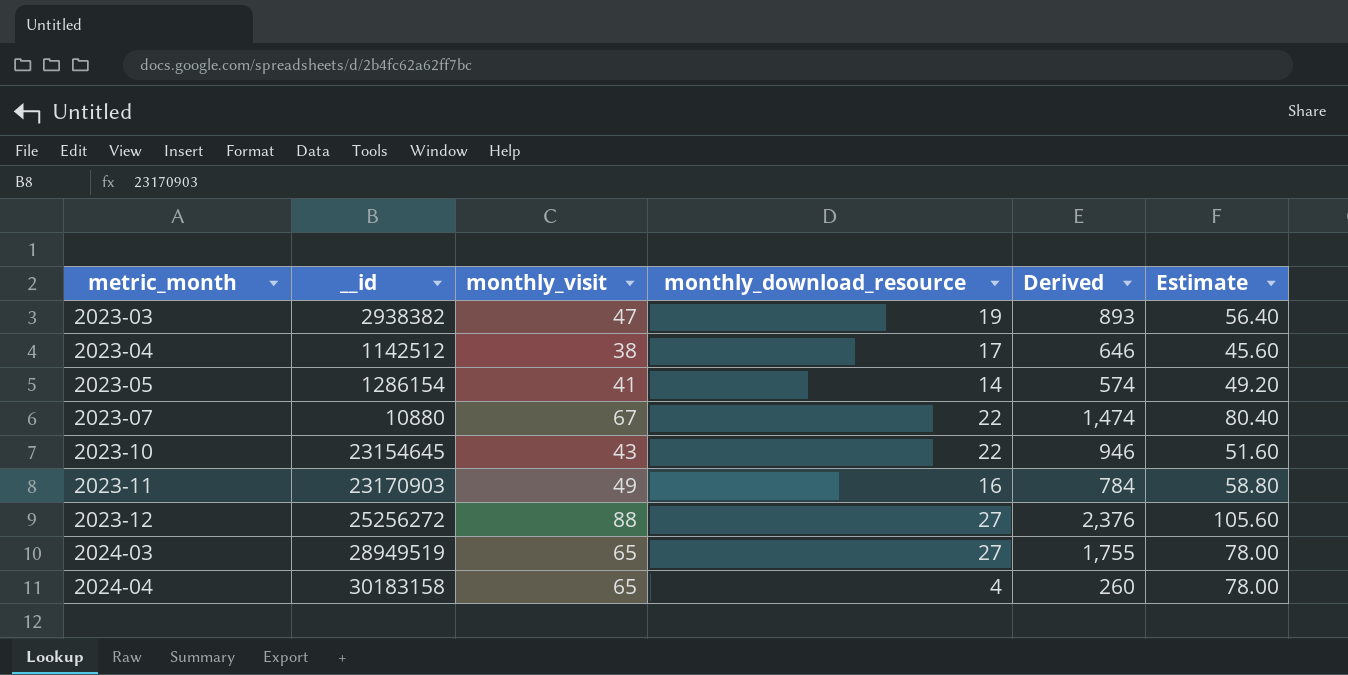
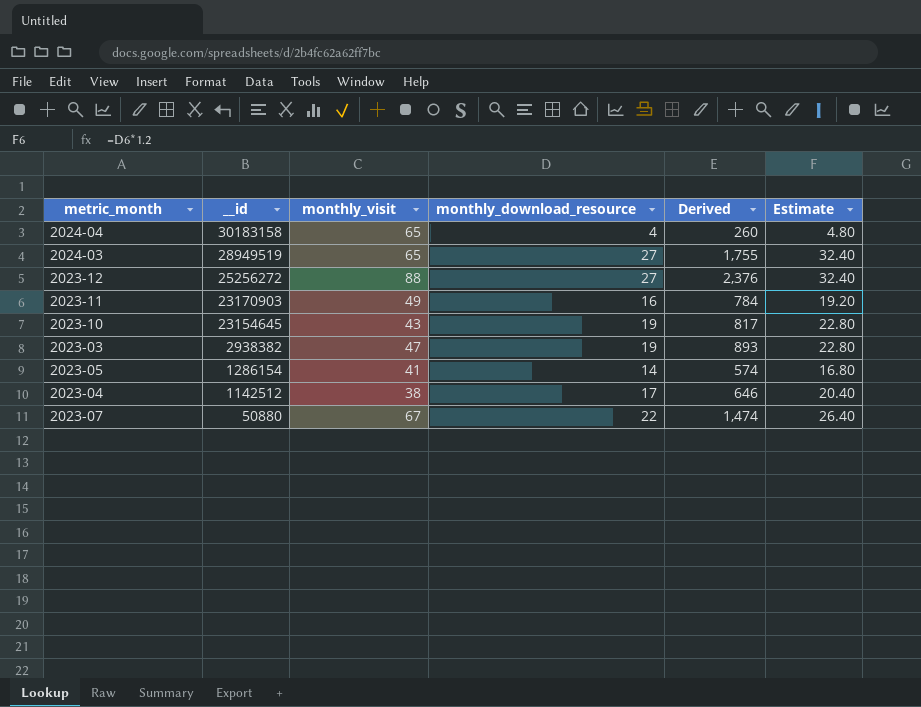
row order: metric_month ascending -> __id descending
column Estimate | formula: [monthly_visit] * 1.2 -> [monthly_download_resource] * 1.2
2023-10 | monthly_download_resource: 22 -> 19
2023-10 | Derived: 946 -> 817
2023-07 | __id: 10880 -> 50880

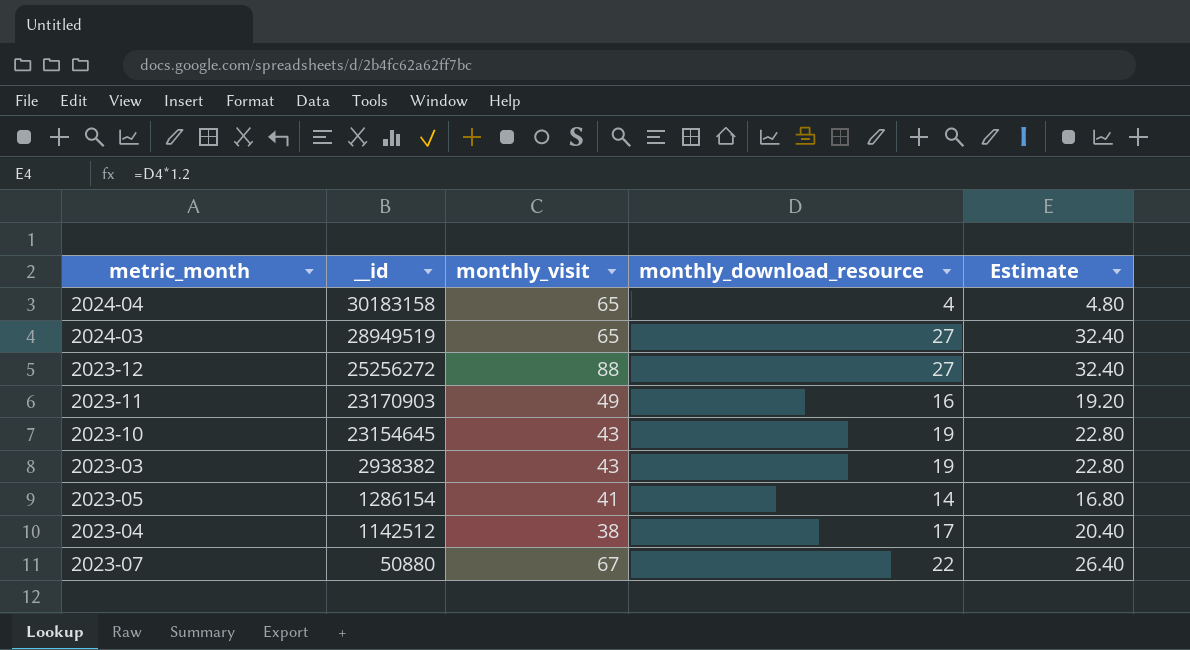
column Derived | formula: [monthly_visit] * [monthly_download_resource] -> none
2023-03 | monthly_visit: 47 -> 43

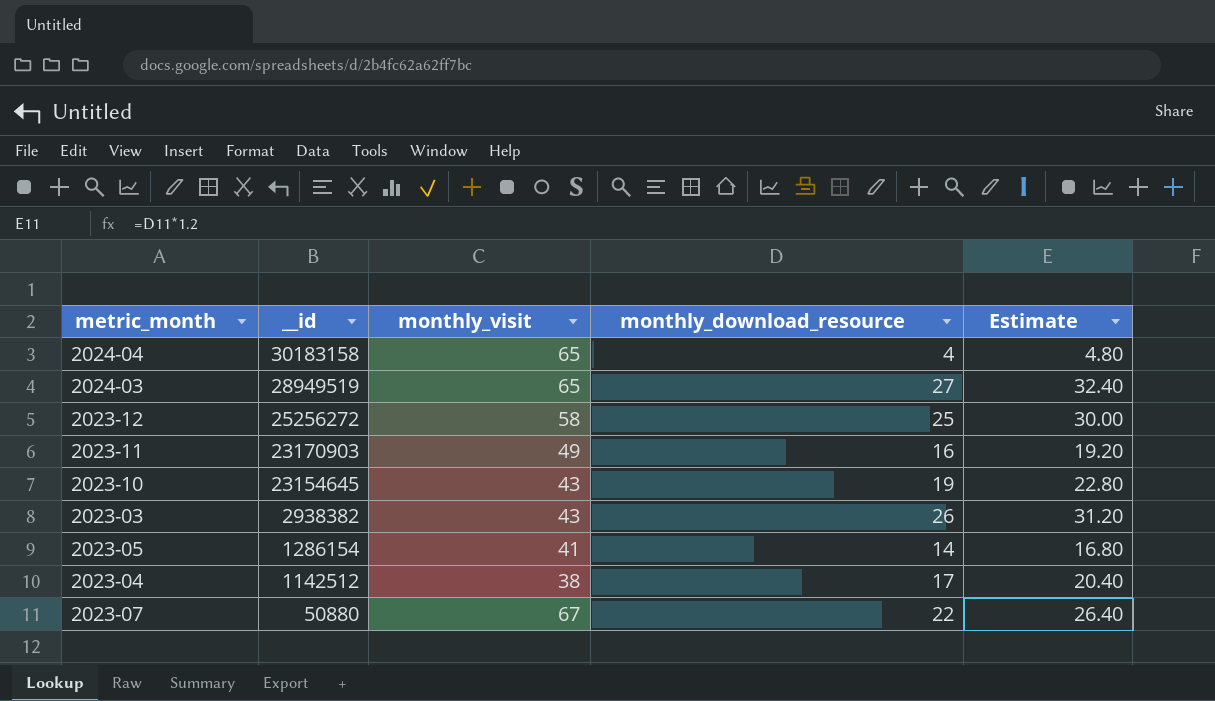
2023-12 | monthly_visit: 88 -> 58
2023-12 | monthly_download_resource: 27 -> 25
2023-12 | Estimate: 32.40 -> 30.00
2023-03 | monthly_download_resource: 19 -> 26
2023-03 | Estimate: 22.80 -> 31.20

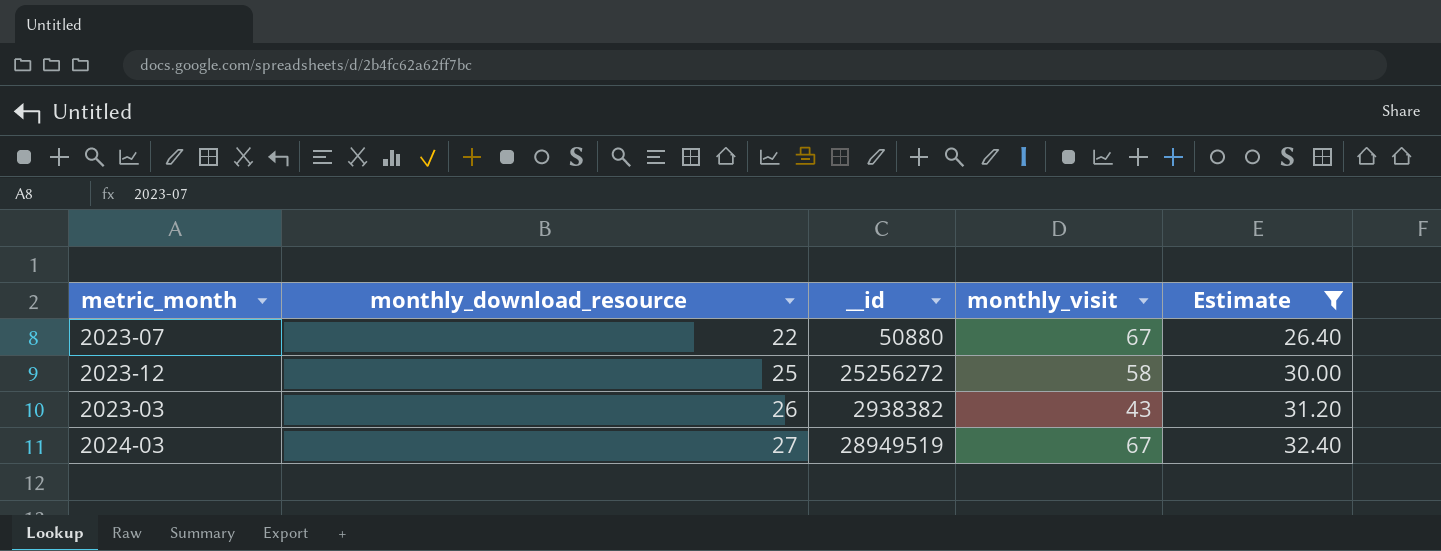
filter: none -> Estimate >= 26.40
row order: __id descending -> monthly_download_resource ascending
column monthly_download_resource | position: 4 -> 2
2024-03 | monthly_visit: 65 -> 67

